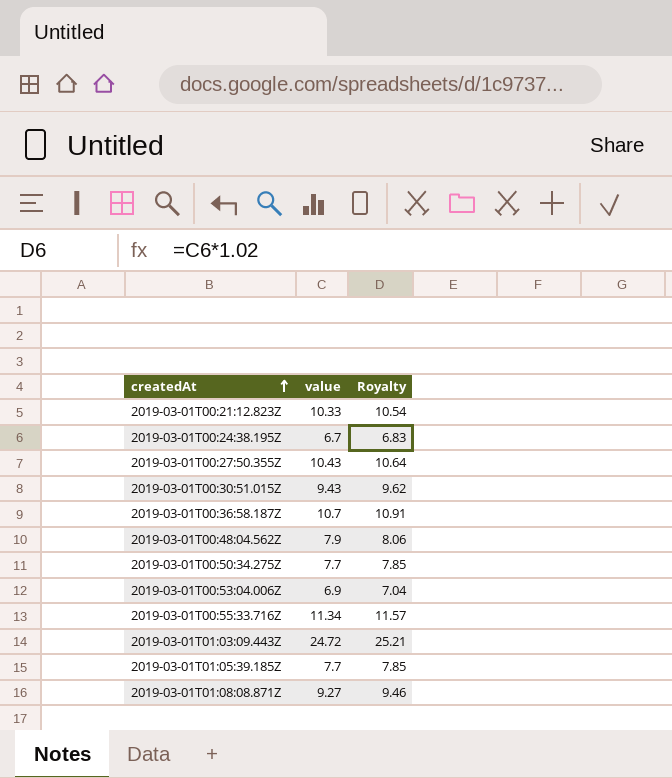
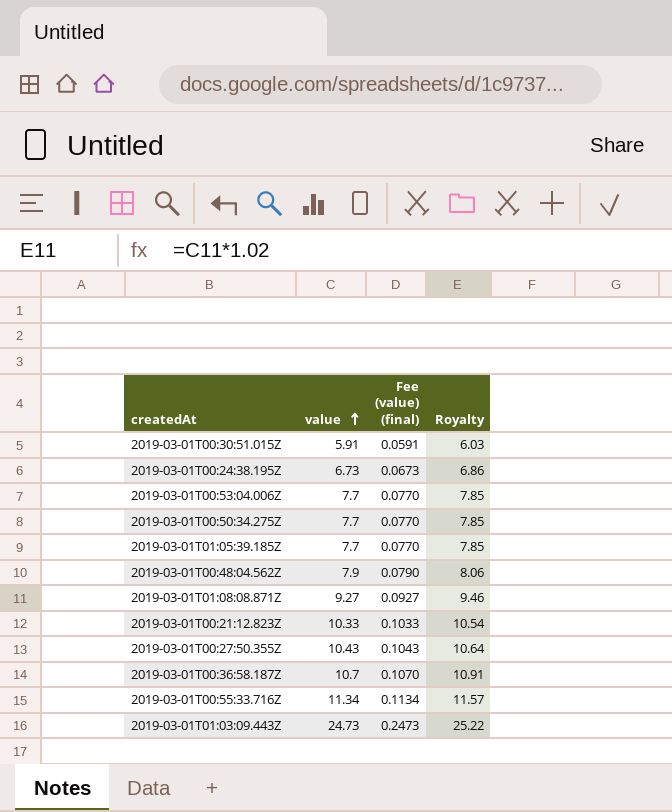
row order: createdAt ascending -> value ascending
column Fee (value) (final) | formula: none -> [value] * 0.01
2019-03-01T00:30:51.015Z | value: 9.43 -> 5.91
2019-03-01T00:30:51.015Z | Royalty: 9.62 -> 6.03
2019-03-01T00:24:38.195Z | value: 6.7 -> 6.73
2019-03-01T00:24:38.195Z | Royalty: 6.83 -> 6.86
2019-03-01T00:53:04.006Z | value: 6.9 -> 7.7
2019-03-01T00:53:04.006Z | Royalty: 7.04 -> 7.85
2019-03-01T01:03:09.443Z | value: 24.72 -> 24.73
2019-03-01T01:03:09.443Z | Royalty: 25.21 -> 25.22

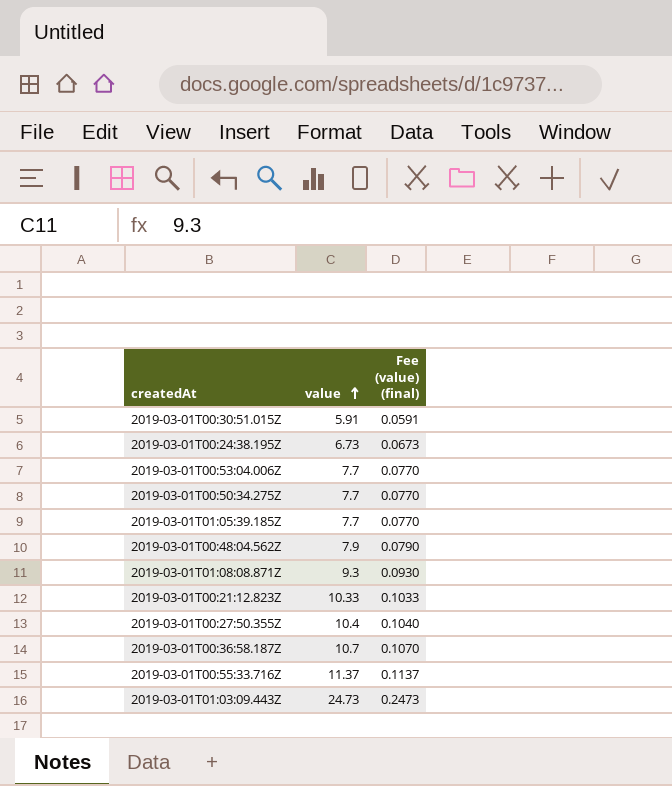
column Royalty | formula: [value] * 1.02 -> none
2019-03-01T01:08:08.871Z | value: 9.27 -> 9.3
2019-03-01T01:08:08.871Z | Fee (value) (final): 0.0927 -> 0.0930
2019-03-01T00:27:50.355Z | value: 10.43 -> 10.4
2019-03-01T00:27:50.355Z | Fee (value) (final): 0.1043 -> 0.1040
2019-03-01T00:55:33.716Z | value: 11.34 -> 11.37
2019-03-01T00:55:33.716Z | Fee (value) (final): 0.1134 -> 0.1137

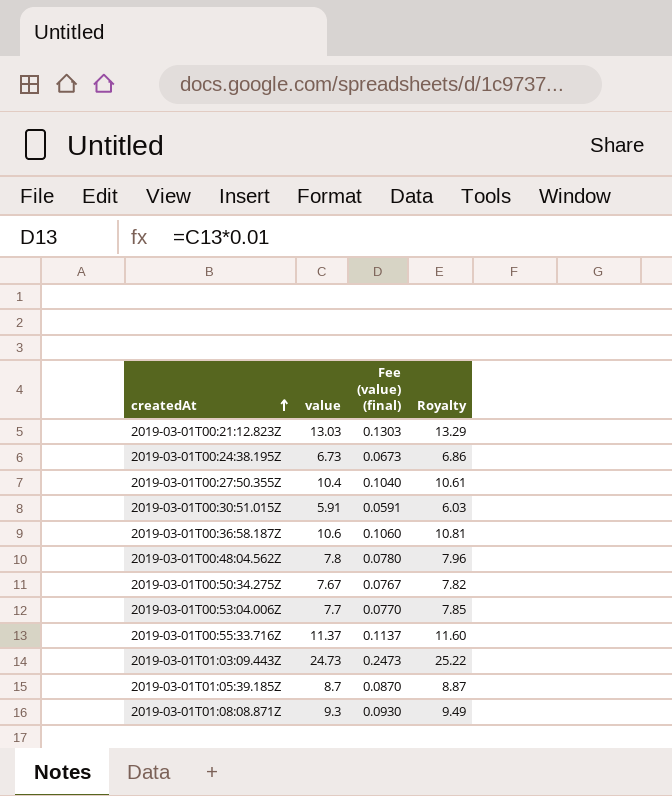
row order: value ascending -> createdAt ascending
column Royalty | formula: none -> [value] * 1.02
2019-03-01T00:21:12.823Z | value: 10.33 -> 13.03
2019-03-01T00:21:12.823Z | Fee (value) (final): 0.1033 -> 0.1303
2019-03-01T00:36:58.187Z | value: 10.7 -> 10.6
2019-03-01T00:36:58.187Z | Fee (value) (final): 0.1070 -> 0.1060
2019-03-01T00:48:04.562Z | value: 7.9 -> 7.8
2019-03-01T00:48:04.562Z | Fee (value) (final): 0.0790 -> 0.0780
2019-03-01T00:50:34.275Z | value: 7.7 -> 7.67
2019-03-01T00:50:34.275Z | Fee (value) (final): 0.0770 -> 0.0767
2019-03-01T01:05:39.185Z | value: 7.7 -> 8.7
2019-03-01T01:05:39.185Z | Fee (value) (final): 0.0770 -> 0.0870

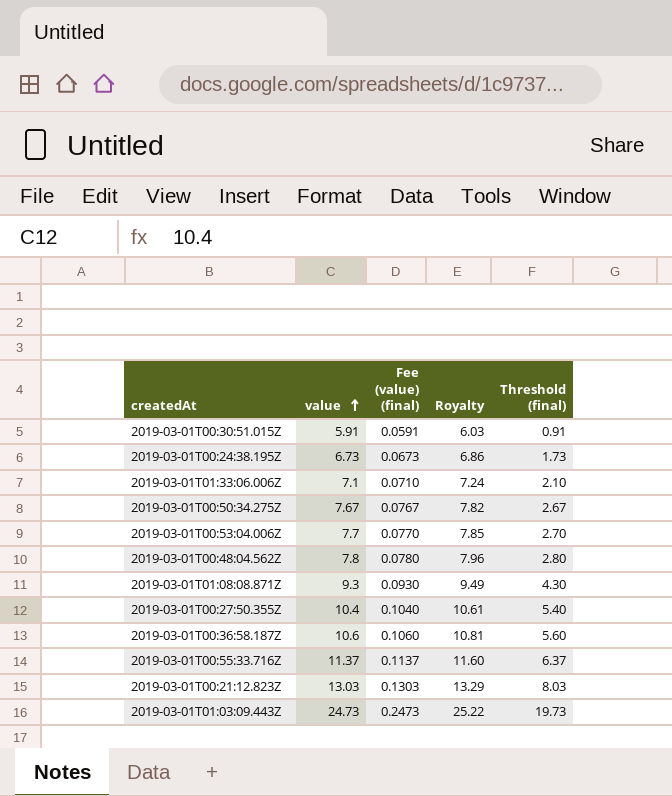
row order: createdAt ascending -> value ascending
column Threshold (final) | formula: none -> [value] - 5
row 2019-03-01T01:05:39.185Z: 8.7 | 0.0870 | 8.87 -> none
row 2019-03-01T01:33:06.006Z: none -> 7.1 | 0.0710 | 7.24 | 2.10

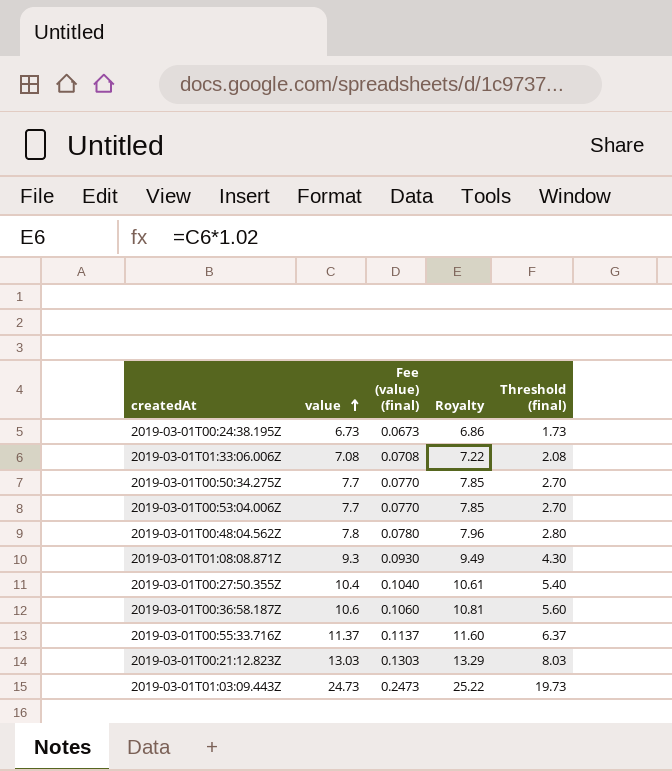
row 2019-03-01T00:30:51.015Z: 5.91 | 0.0591 | 6.03 | 0.91 -> none
2019-03-01T01:33:06.006Z | value: 7.1 -> 7.08
2019-03-01T01:33:06.006Z | Fee (value) (final): 0.0710 -> 0.0708
2019-03-01T01:33:06.006Z | Royalty: 7.24 -> 7.22
2019-03-01T01:33:06.006Z | Threshold (final): 2.10 -> 2.08
2019-03-01T00:50:34.275Z | value: 7.67 -> 7.7
2019-03-01T00:50:34.275Z | Fee (value) (final): 0.0767 -> 0.0770
2019-03-01T00:50:34.275Z | Royalty: 7.82 -> 7.85
2019-03-01T00:50:34.275Z | Threshold (final): 2.67 -> 2.70

